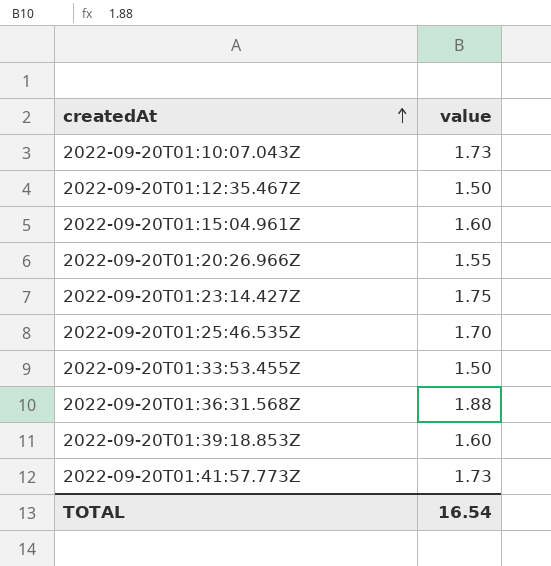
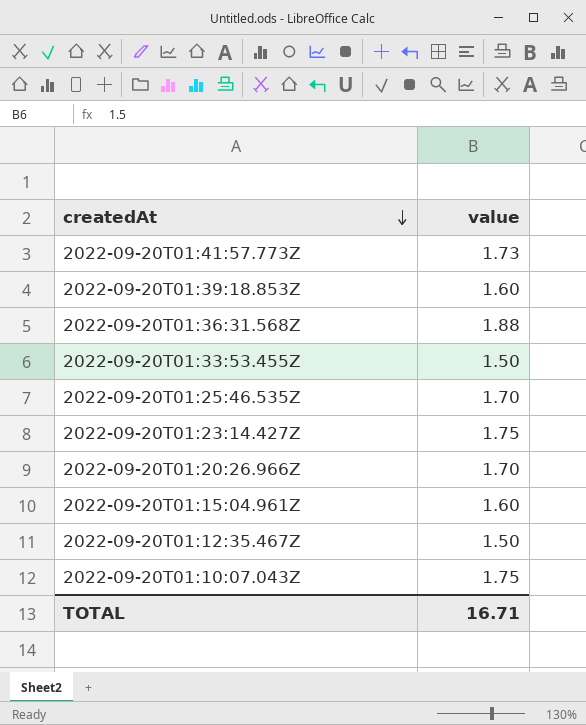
row order: createdAt ascending -> createdAt descending
2022-09-20T01:20:26.966Z | value: 1.55 -> 1.70
2022-09-20T01:10:07.043Z | value: 1.73 -> 1.75
TOTAL | value: 16.54 -> 16.71

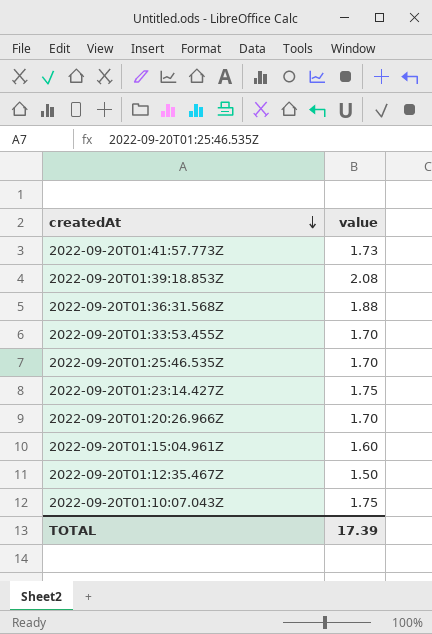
2022-09-20T01:39:18.853Z | value: 1.60 -> 2.08
2022-09-20T01:33:53.455Z | value: 1.50 -> 1.70
TOTAL | value: 16.71 -> 17.39

